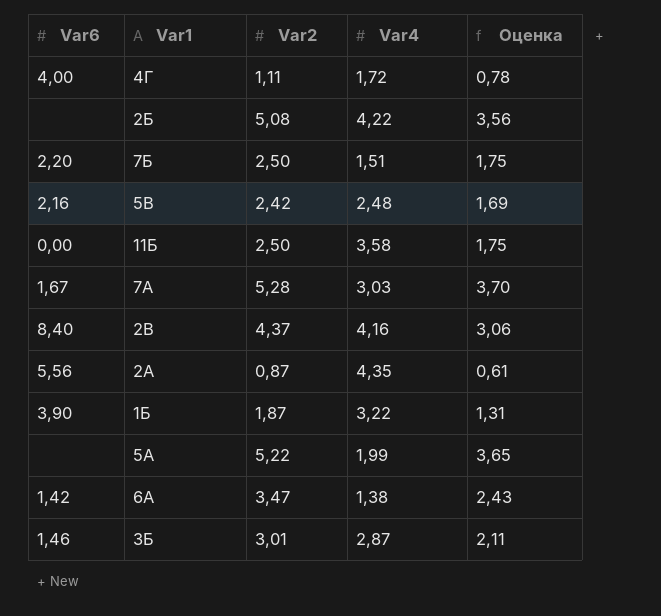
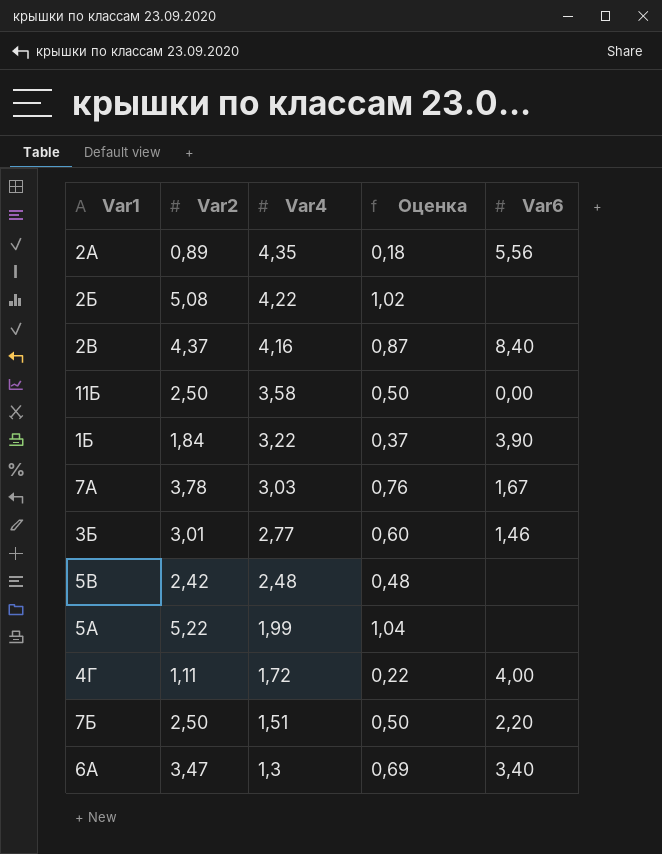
row order: none -> Var4 descending
column Оценка | formula: [Var2] * 0,7 -> [Var2] * 0,2
column Var6 | position: 1 -> 5
2А | Var2: 0,87 -> 0,89
1Б | Var2: 1,87 -> 1,84
7А | Var2: 5,28 -> 3,78
3Б | Var4: 2,87 -> 2,77
5В | Var6: 2,16 -> none
6А | Var4: 1,38 -> 1,3
6А | Var6: 1,42 -> 3,40

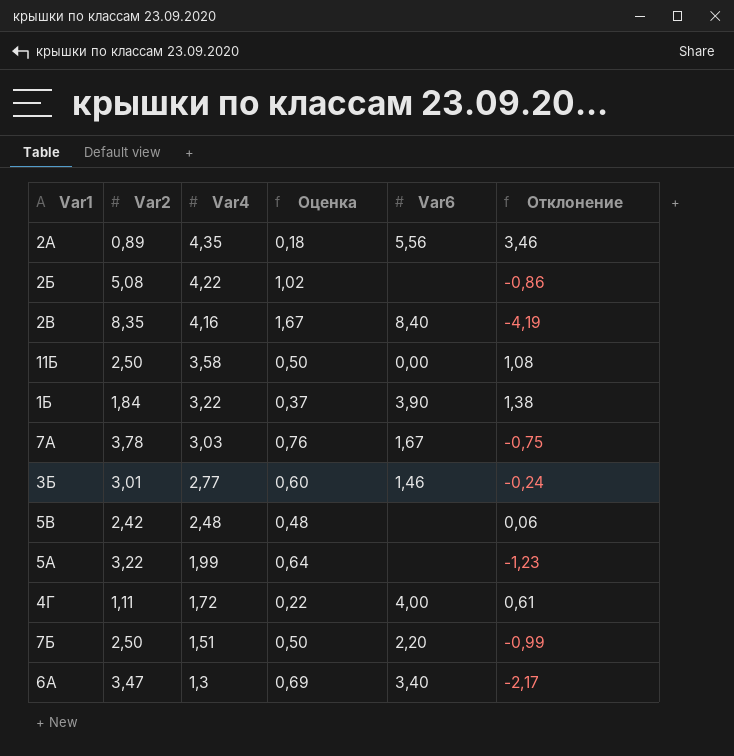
column Отклонение | formula: none -> [Var4] - [Var2]
2В | Var2: 4,37 -> 8,35
2В | Оценка: 0,87 -> 1,67
5А | Var2: 5,22 -> 3,22
5А | Оценка: 1,04 -> 0,64

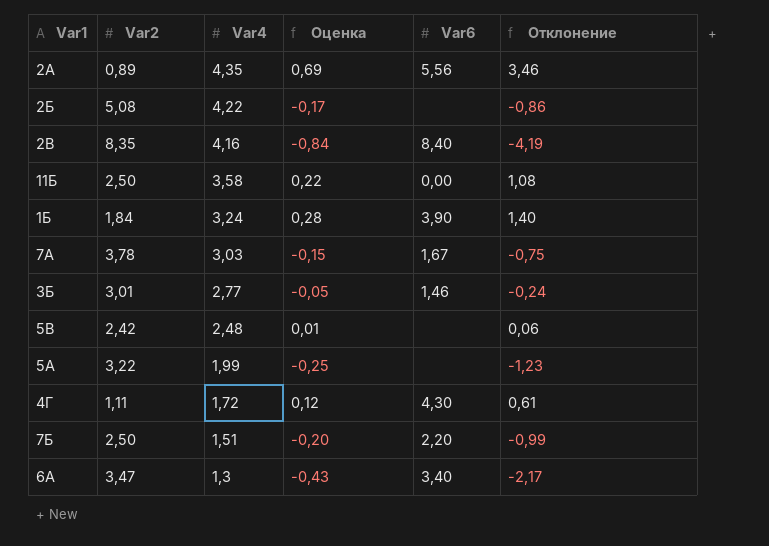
column Оценка | formula: [Var2] * 0,2 -> [Отклонение] * 0,2
1Б | Var4: 3,22 -> 3,24
1Б | Отклонение: 1,38 -> 1,40
4Г | Var6: 4,00 -> 4,30

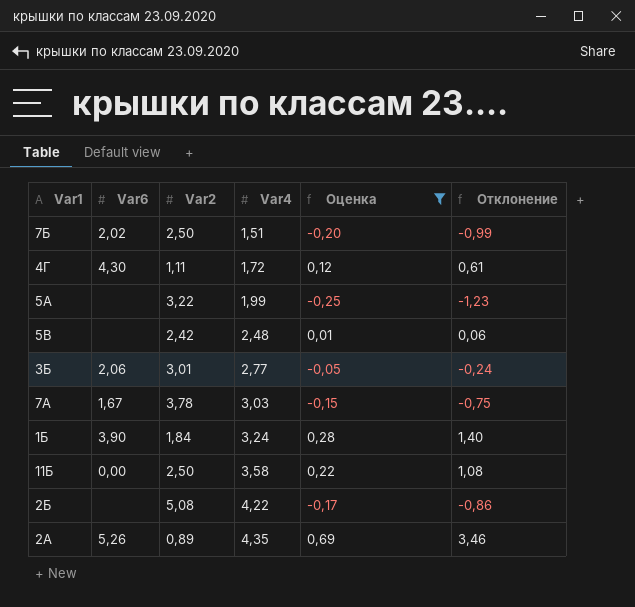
filter: none -> Оценка >= -0,25
row order: Var4 descending -> Var4 ascending
column Var6 | position: 5 -> 2
7Б | Var6: 2,20 -> 2,02
3Б | Var6: 1,46 -> 2,06
2А | Var6: 5,56 -> 5,26

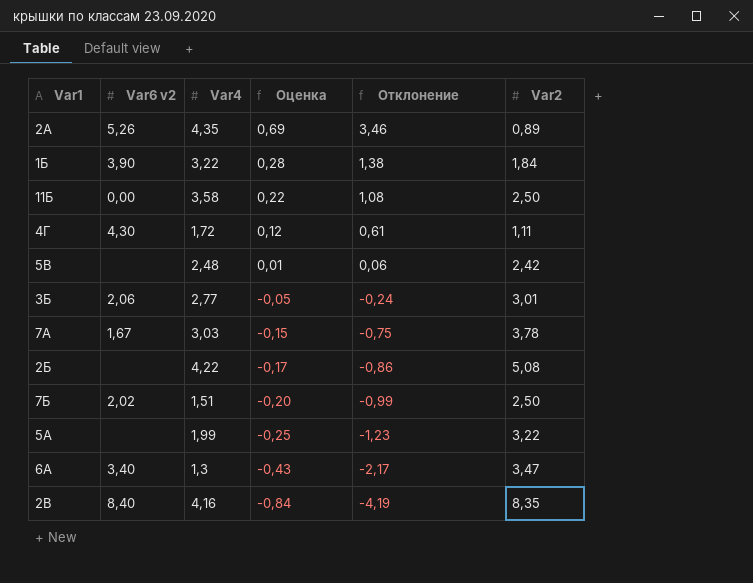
filter: Оценка >= -0,25 -> none
row order: Var4 ascending -> Оценка descending
column name: Var6 -> Var6 v2
column Var2 | position: 3 -> 6
1Б | Var4: 3,24 -> 3,22
1Б | Отклонение: 1,40 -> 1,38

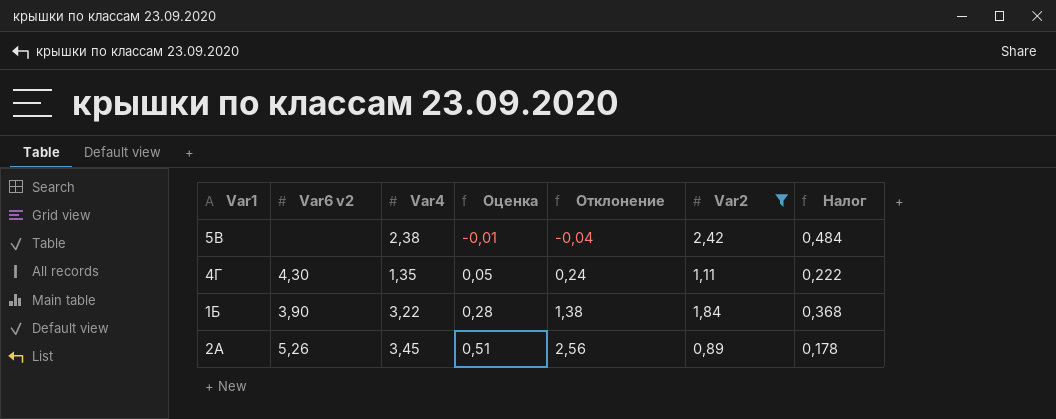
filter: none -> Var2 <= 2,42
row order: Оценка descending -> Оценка ascending
column Налог | formula: none -> [Var2] * 0,2
5В | Var4: 2,48 -> 2,38
5В | Оценка: 0,01 -> -0,01
5В | Отклонение: 0,06 -> -0,04
4Г | Var4: 1,72 -> 1,35
4Г | Оценка: 0,12 -> 0,05
4Г | Отклонение: 0,61 -> 0,24
2А | Var4: 4,35 -> 3,45
2А | Оценка: 0,69 -> 0,51
2А | Отклонение: 3,46 -> 2,56

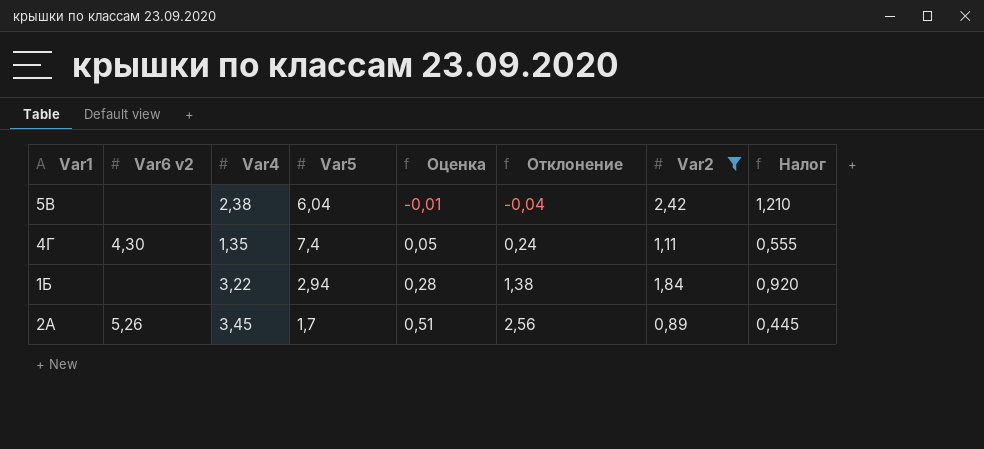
column Var5 | position: none -> 4
column Налог | formula: [Var2] * 0,2 -> [Var2] * 0,5
1Б | Var6 v2: 3,90 -> none

